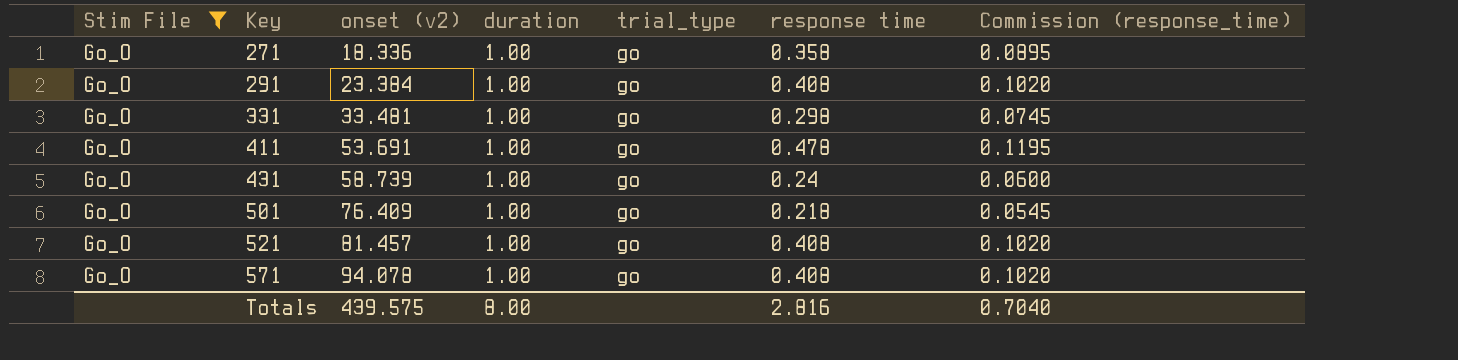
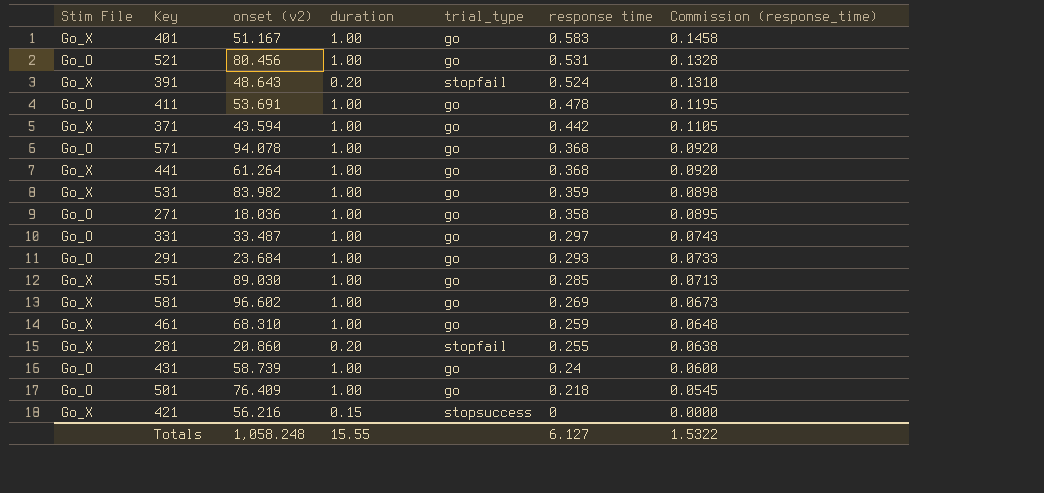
filter: Stim File = Go_O -> none
row order: Key ascending -> response time descending
521 | onset (v2): 81.457 -> 80.456
521 | response time: 0.408 -> 0.531
521 | Commission (response_time): 0.1020 -> 0.1328
571 | response time: 0.408 -> 0.368
571 | Commission (response_time): 0.1020 -> 0.0920
271 | onset (v2): 18.336 -> 18.036
331 | onset (v2): 33.481 -> 33.487
331 | response time: 0.298 -> 0.297
331 | Commission (response_time): 0.0745 -> 0.0743
291 | onset (v2): 23.384 -> 23.684
291 | response time: 0.408 -> 0.293
291 | Commission (response_time): 0.1020 -> 0.0733
Totals | onset (v2): 439.575 -> 1,058.248
Totals | duration: 8.00 -> 15.55
Totals | response time: 2.816 -> 6.127
Totals | Commission (response_time): 0.7040 -> 1.5322

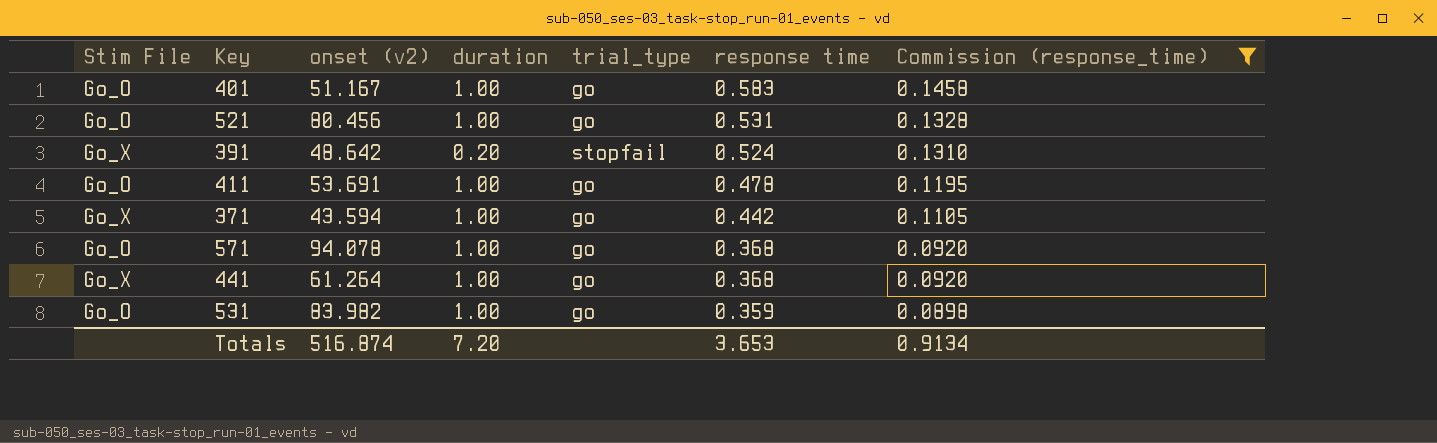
filter: none -> Commission (response_time) >= 0.0898
401 | Stim File: Go_X -> Go_O
391 | onset (v2): 48.643 -> 48.642
531 | Stim File: Go_X -> Go_O
Totals | onset (v2): 1,058.248 -> 516.874
Totals | duration: 15.55 -> 7.20
Totals | response time: 6.127 -> 3.653
Totals | Commission (response_time): 1.5322 -> 0.9134

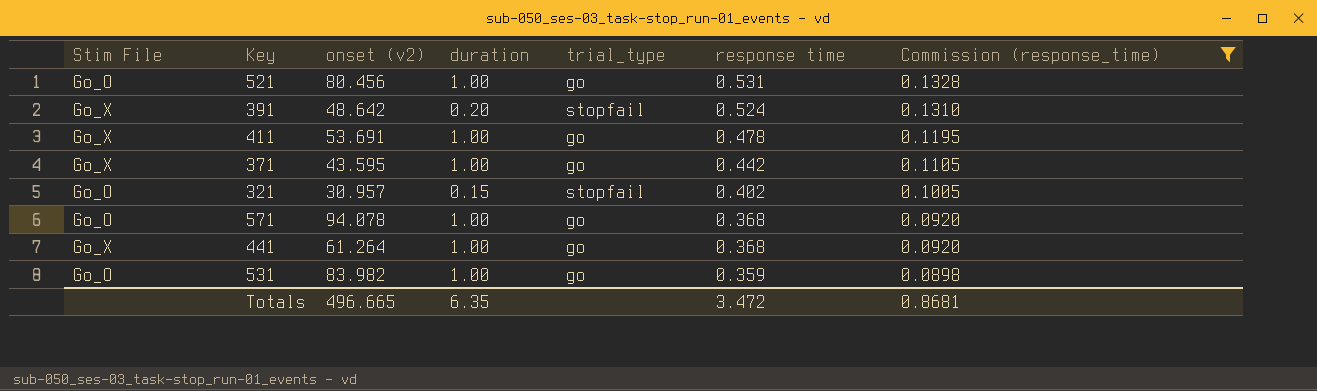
row 401: Go_O | 51.167 | 1.00 | go | 0.583 | 0.1458 -> none
411 | Stim File: Go_O -> Go_X
371 | onset (v2): 43.594 -> 43.595
row 321: none -> Go_O | 30.957 | 0.15 | stopfail | 0.402 | 0.1005
Totals | onset (v2): 516.874 -> 496.665
Totals | duration: 7.20 -> 6.35
Totals | response time: 3.653 -> 3.472
Totals | Commission (response_time): 0.9134 -> 0.8681

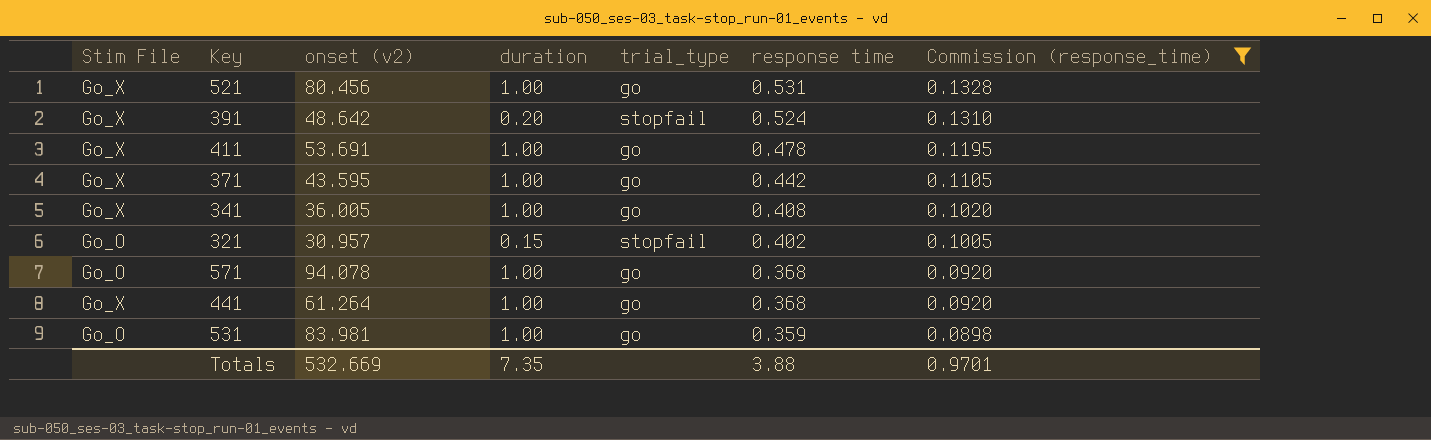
521 | Stim File: Go_O -> Go_X
row 341: none -> Go_X | 36.005 | 1.00 | go | 0.408 | 0.1020
531 | onset (v2): 83.982 -> 83.981
Totals | onset (v2): 496.665 -> 532.669
Totals | duration: 6.35 -> 7.35
Totals | response time: 3.472 -> 3.88
Totals | Commission (response_time): 0.8681 -> 0.9701

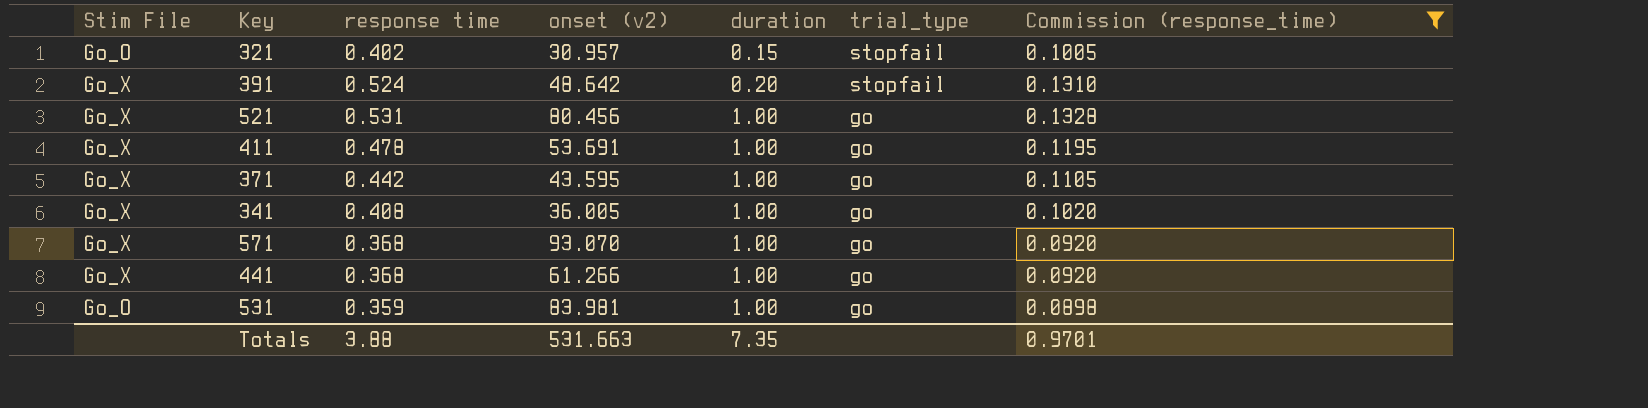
row order: response time descending -> duration ascending
column response time | position: 6 -> 3
571 | Stim File: Go_O -> Go_X
571 | onset (v2): 94.078 -> 93.070
441 | onset (v2): 61.264 -> 61.266
Totals | onset (v2): 532.669 -> 531.663

